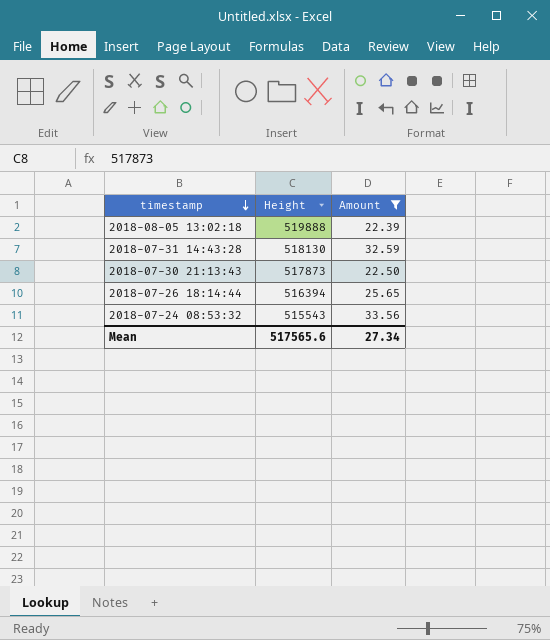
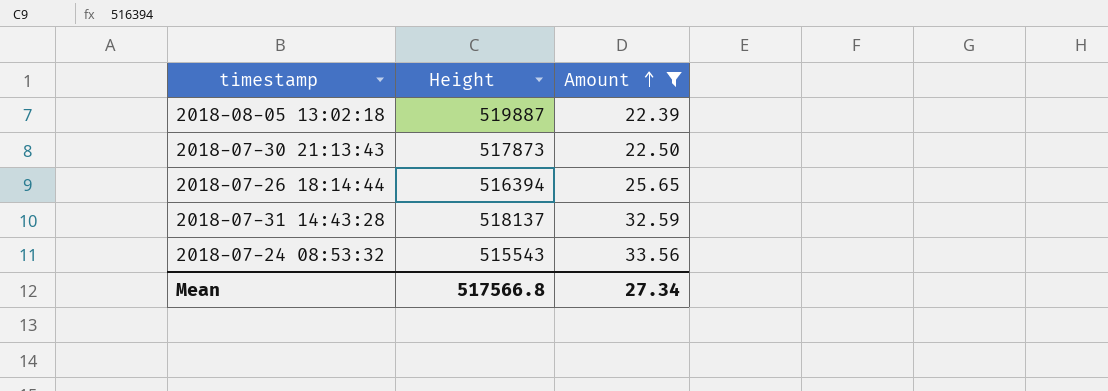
row order: timestamp descending -> Amount ascending
2018-08-05 13:02:18 | Height: 519888 -> 519887
2018-07-31 14:43:28 | Height: 518130 -> 518137
Mean | Height: 517565.6 -> 517566.8

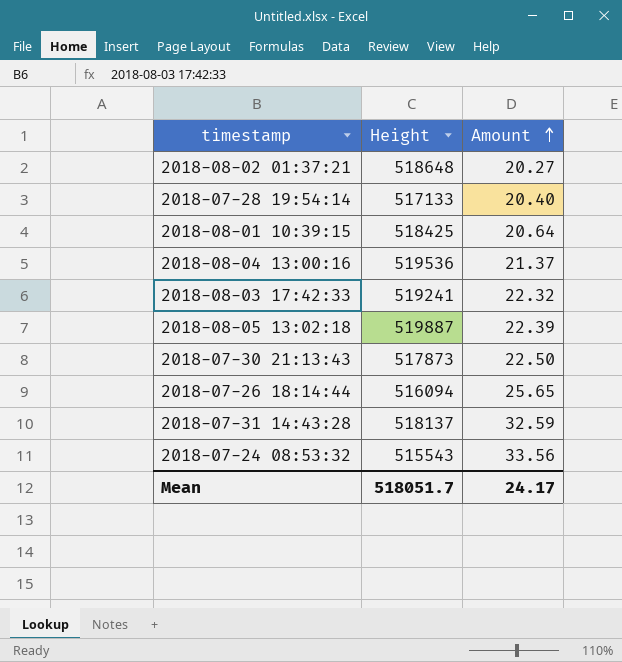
filter: Amount >= 22.39 -> none
2018-07-26 18:14:44 | Height: 516394 -> 516094
Mean | Height: 517566.8 -> 518051.7
Mean | Amount: 27.34 -> 24.17

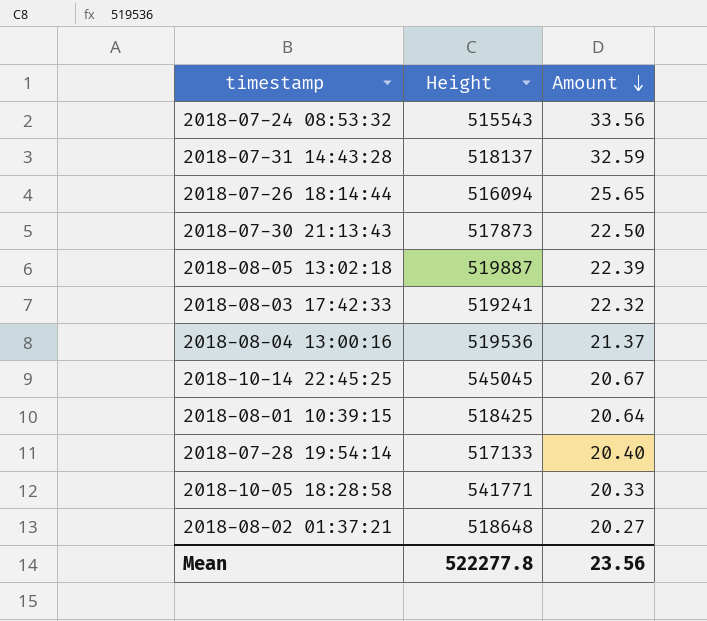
row order: Amount ascending -> Amount descending
row 2018-10-14 22:45:25: none -> 545045 | 20.67
row 2018-10-05 18:28:58: none -> 541771 | 20.33
Mean | Height: 518051.7 -> 522277.8
Mean | Amount: 24.17 -> 23.56

